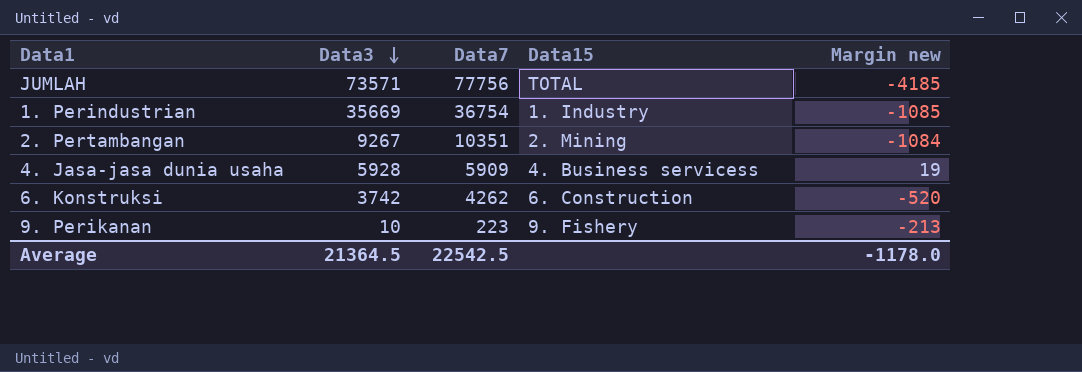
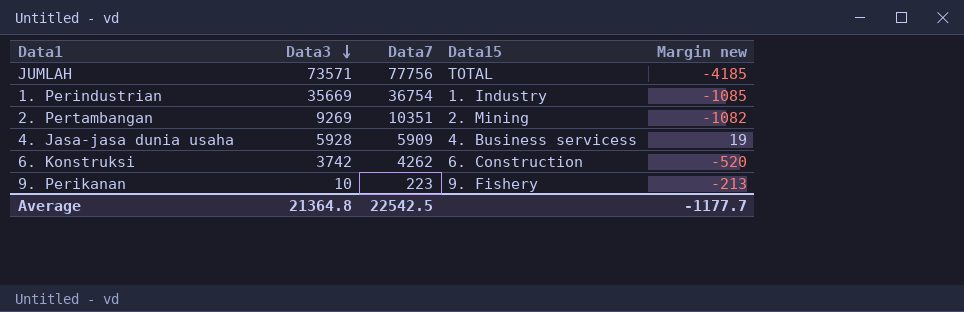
2. Pertambangan | Data3: 9267 -> 9269
2. Pertambangan | Margin new: -1084 -> -1082
Average | Data3: 21364.5 -> 21364.8
Average | Margin new: -1178.0 -> -1177.7

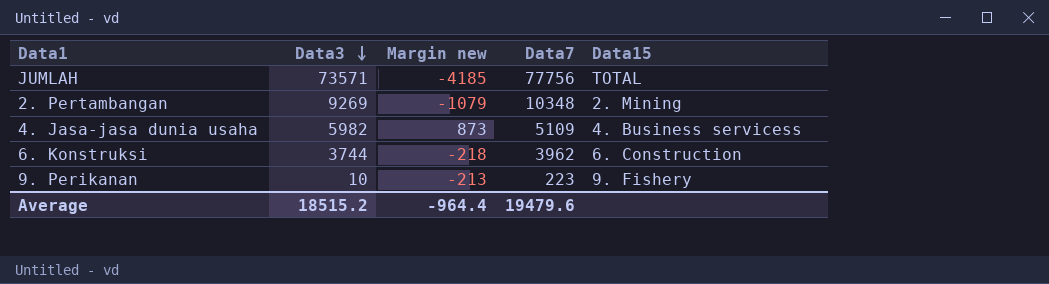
column Margin new | position: 5 -> 3
row 1. Perindustrian: 35669 | 36754 | 1. Industry | -1085 -> none
2. Pertambangan | Margin new: -1082 -> -1079
2. Pertambangan | Data7: 10351 -> 10348
4. Jasa-jasa dunia usaha | Data3: 5928 -> 5982
4. Jasa-jasa dunia usaha | Margin new: 19 -> 873
4. Jasa-jasa dunia usaha | Data7: 5909 -> 5109
6. Konstruksi | Data3: 3742 -> 3744
6. Konstruksi | Margin new: -520 -> -218
6. Konstruksi | Data7: 4262 -> 3962
Average | Data3: 21364.8 -> 18515.2
Average | Margin new: -1177.7 -> -964.4
Average | Data7: 22542.5 -> 19479.6

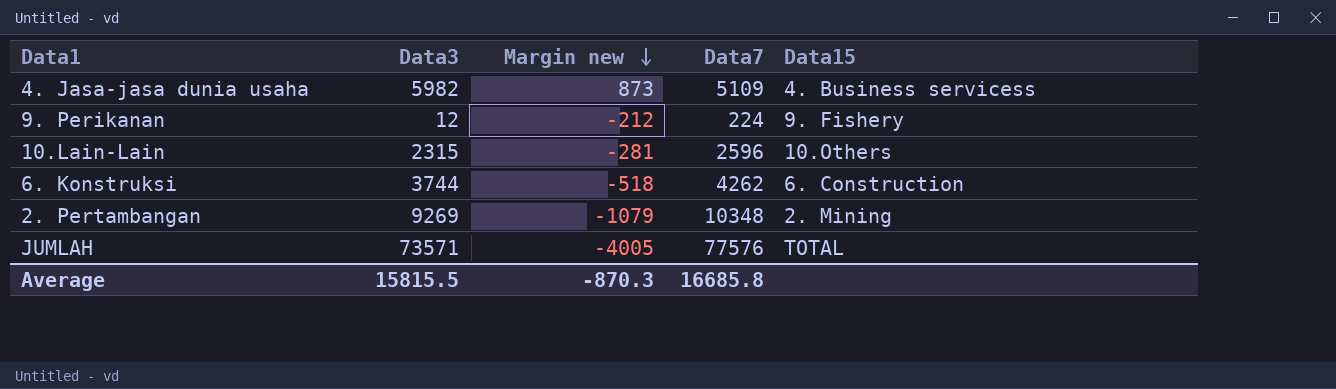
row order: Data3 descending -> Margin new descending
9. Perikanan | Data3: 10 -> 12
9. Perikanan | Margin new: -213 -> -212
9. Perikanan | Data7: 223 -> 224
row 10.Lain-Lain: none -> 2315 | -281 | 2596 | 10.Others
6. Konstruksi | Margin new: -218 -> -518
6. Konstruksi | Data7: 3962 -> 4262
JUMLAH | Margin new: -4185 -> -4005
JUMLAH | Data7: 77756 -> 77576
Average | Data3: 18515.2 -> 15815.5
Average | Margin new: -964.4 -> -870.3
Average | Data7: 19479.6 -> 16685.8

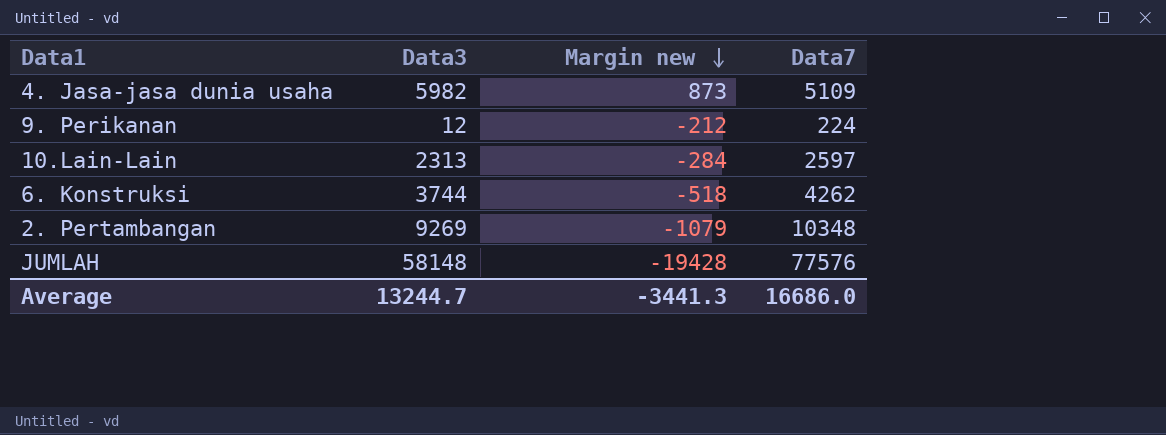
column Data15 | position: 5 -> none
10.Lain-Lain | Data3: 2315 -> 2313
10.Lain-Lain | Margin new: -281 -> -284
10.Lain-Lain | Data7: 2596 -> 2597
JUMLAH | Data3: 73571 -> 58148
JUMLAH | Margin new: -4005 -> -19428
Average | Data3: 15815.5 -> 13244.7
Average | Margin new: -870.3 -> -3441.3
Average | Data7: 16685.8 -> 16686.0

